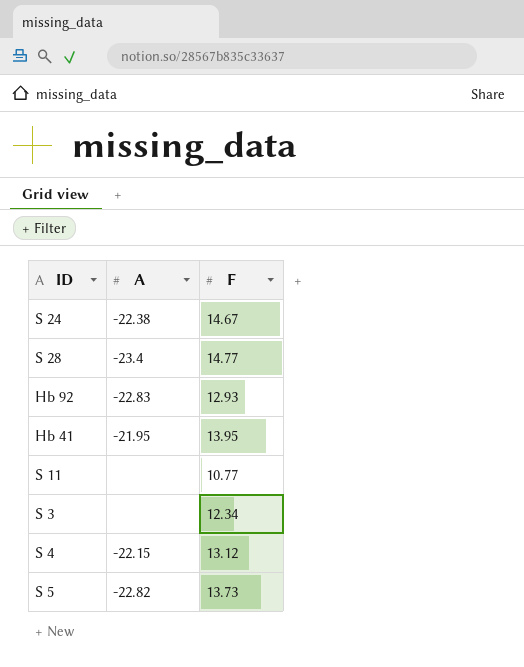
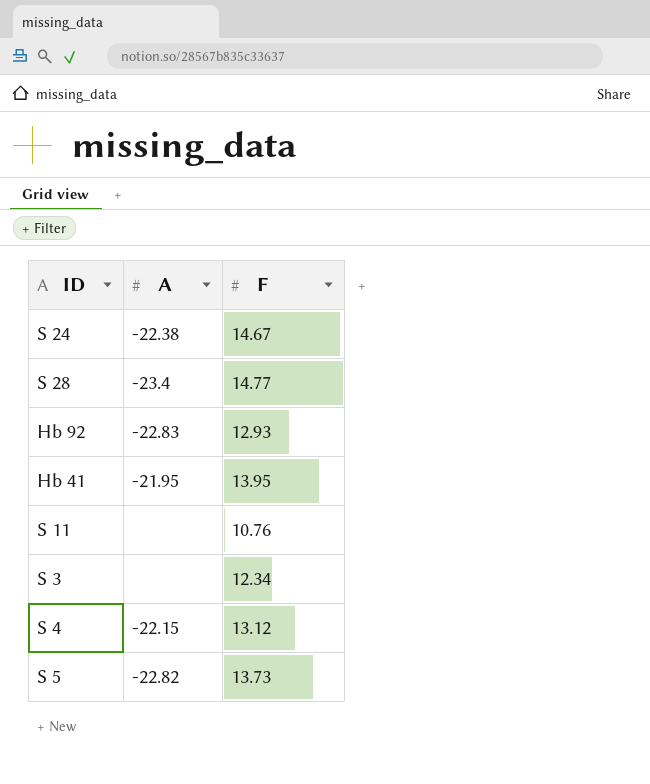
S 11 | F: 10.77 -> 10.76

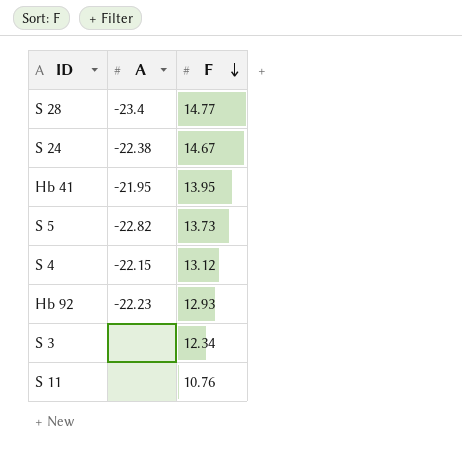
row order: none -> F descending
Hb 92 | A: -22.83 -> -22.23

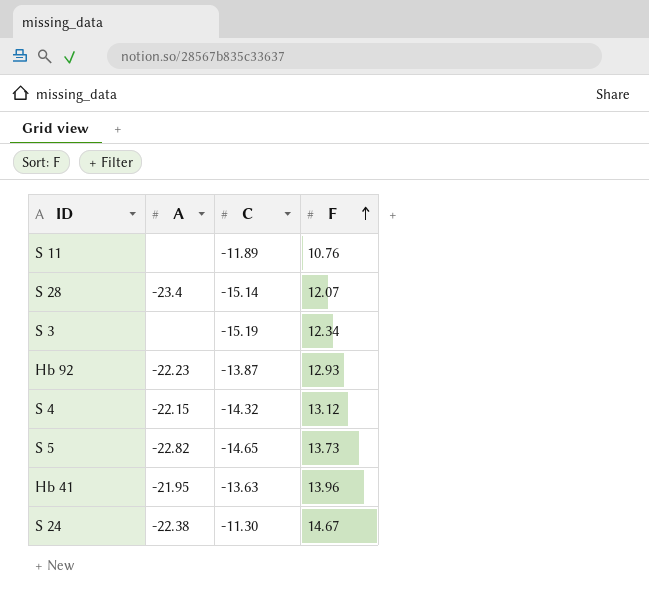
row order: F descending -> F ascending
column C | position: none -> 3
S 28 | F: 14.77 -> 12.07
Hb 41 | F: 13.95 -> 13.96

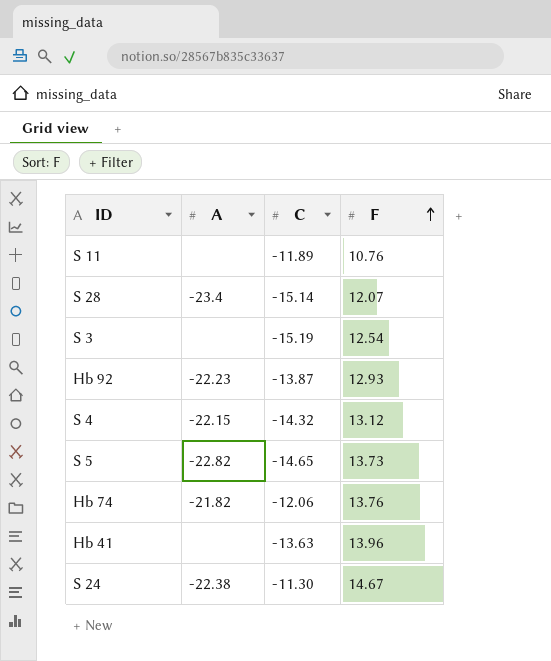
S 3 | F: 12.34 -> 12.54
row Hb 74: none -> -21.82 | -12.06 | 13.76
Hb 41 | A: -21.95 -> none

